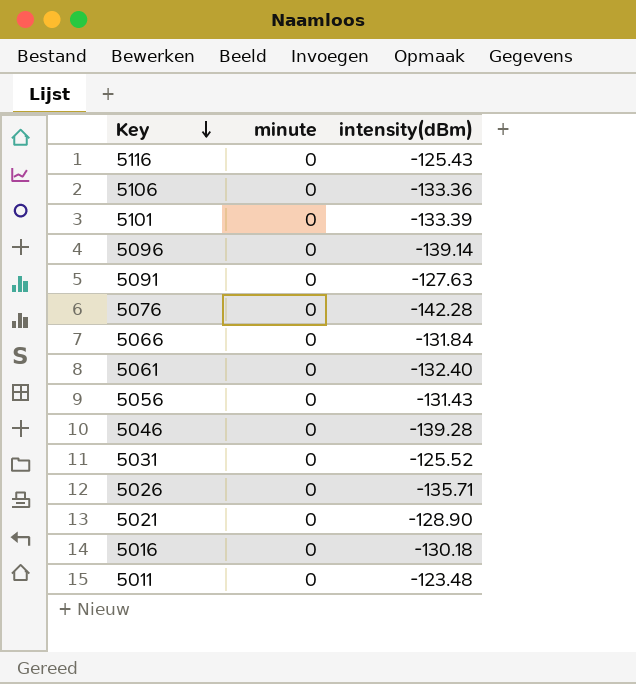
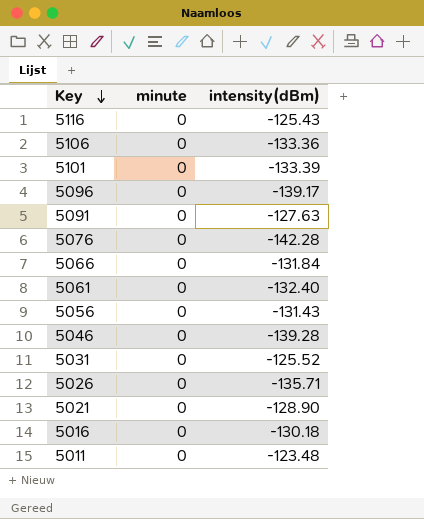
5096 | intensity(dBm): -139.14 -> -139.17

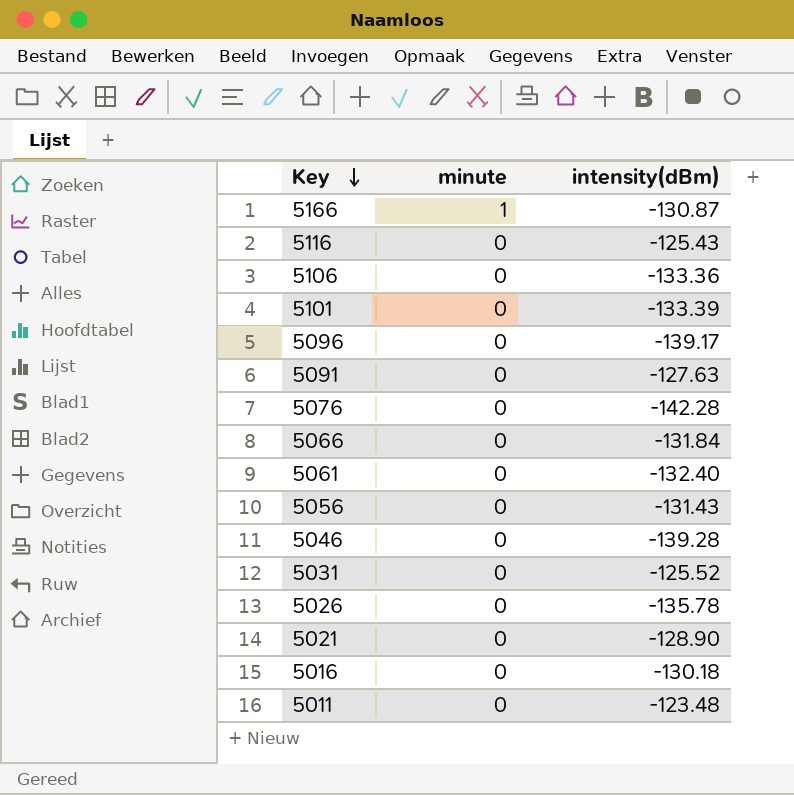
row 5166: none -> 1 | -130.87
5026 | intensity(dBm): -135.71 -> -135.78

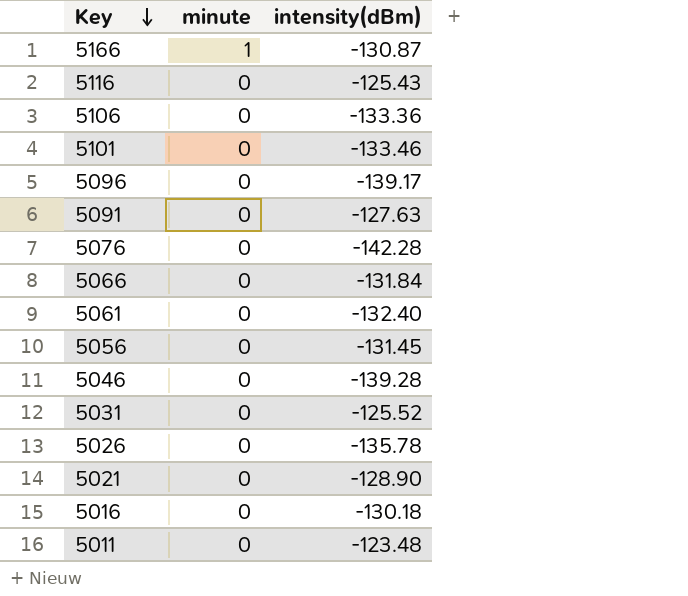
5101 | intensity(dBm): -133.39 -> -133.46
5056 | intensity(dBm): -131.43 -> -131.45

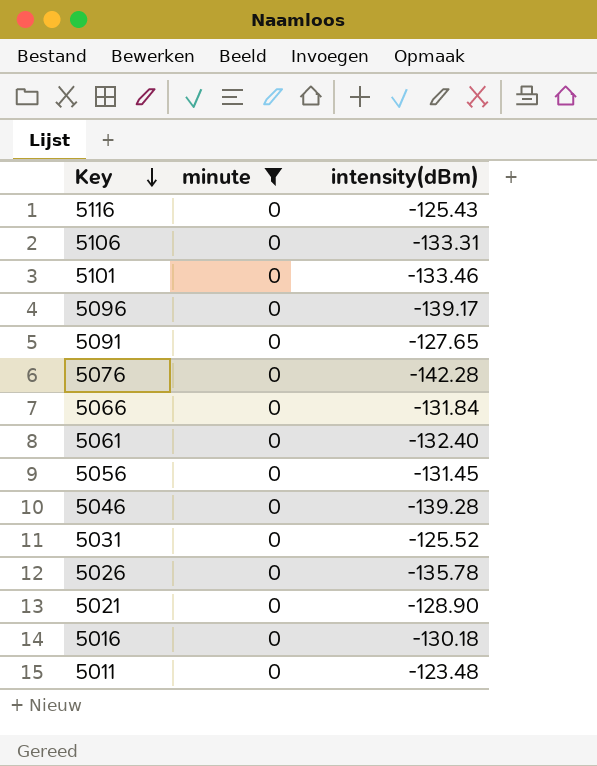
filter: none -> minute = 0
5106 | intensity(dBm): -133.36 -> -133.31
5091 | intensity(dBm): -127.63 -> -127.65

